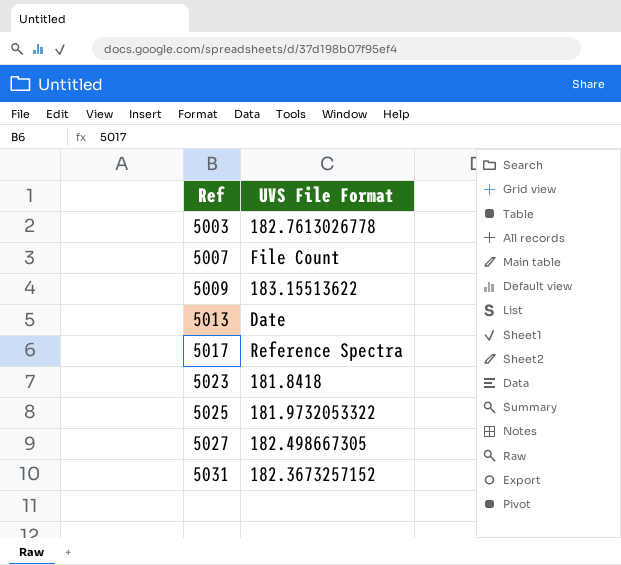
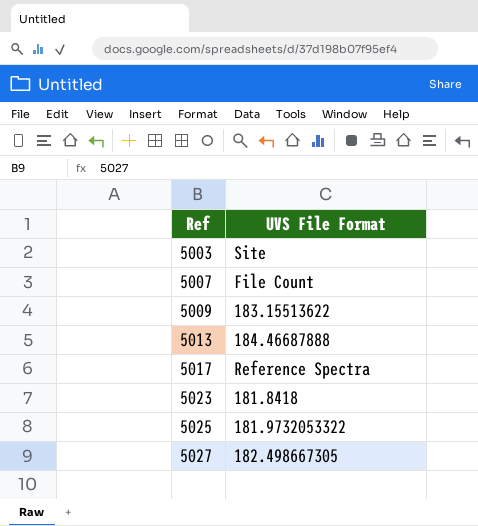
row 5031: 182.3673257152 -> none
5003 | UVS File Format: 182.7613026778 -> Site
5013 | UVS File Format: Date -> 184.46687888

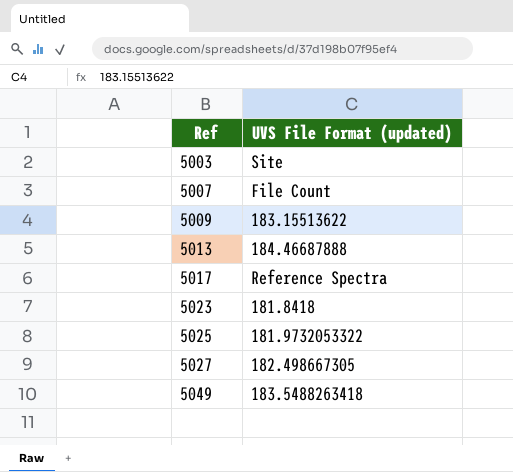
column name: UVS File Format -> UVS File Format (updated)
row 5049: none -> 183.5488263418

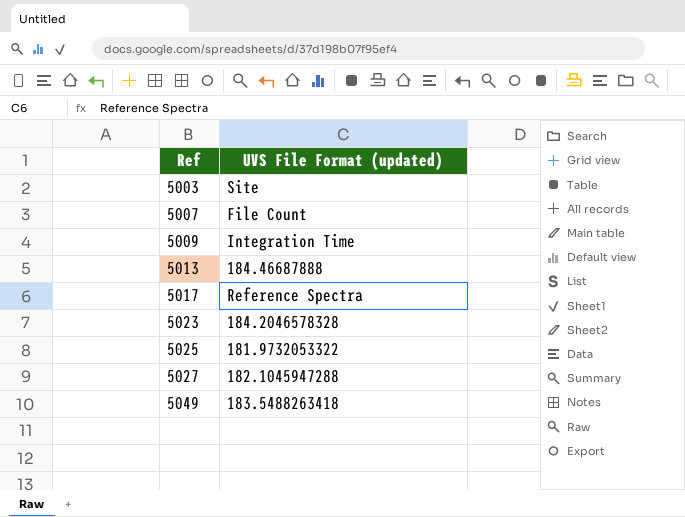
5009 | UVS File Format (updated): 183.15513622 -> Integration Time
5023 | UVS File Format (updated): 181.8418 -> 184.2046578328
5027 | UVS File Format (updated): 182.498667305 -> 182.1045947288

